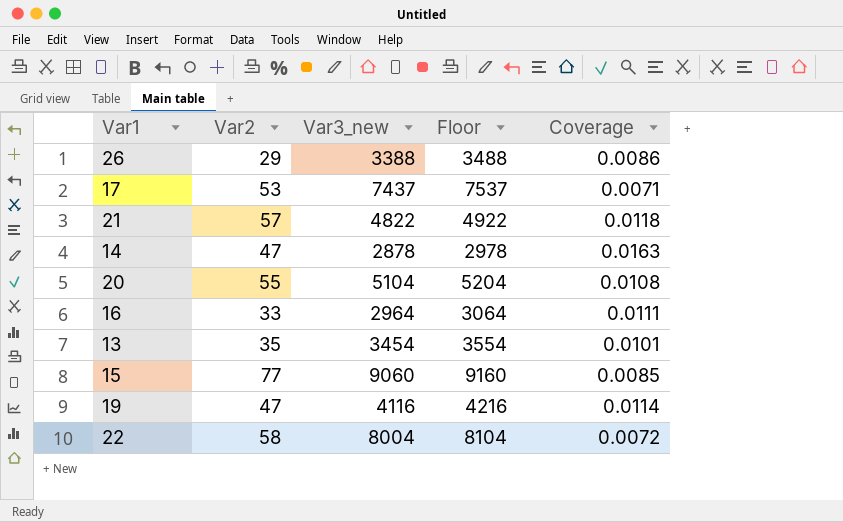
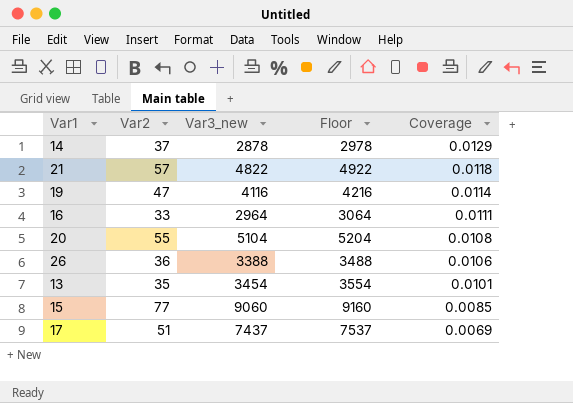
row order: none -> Coverage descending
row 22: 58 | 8004 | 8104 | 0.0072 -> none
14 | Var2: 47 -> 37
14 | Coverage: 0.0163 -> 0.0129
26 | Var2: 29 -> 36
26 | Coverage: 0.0086 -> 0.0106
17 | Var2: 53 -> 51
17 | Coverage: 0.0071 -> 0.0069

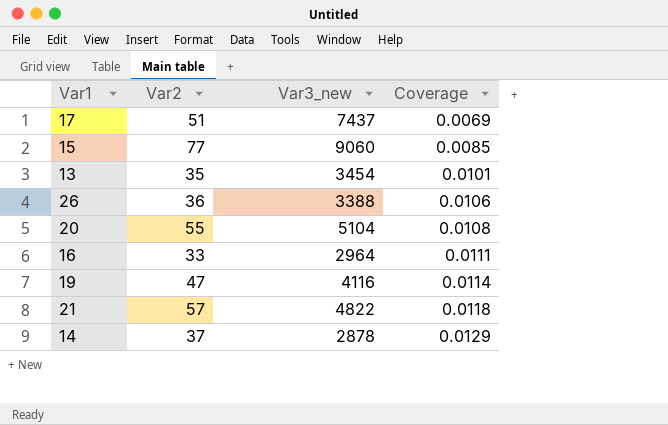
row order: Coverage descending -> Coverage ascending
column Floor | formula: [Var3_new] + 100 -> none

